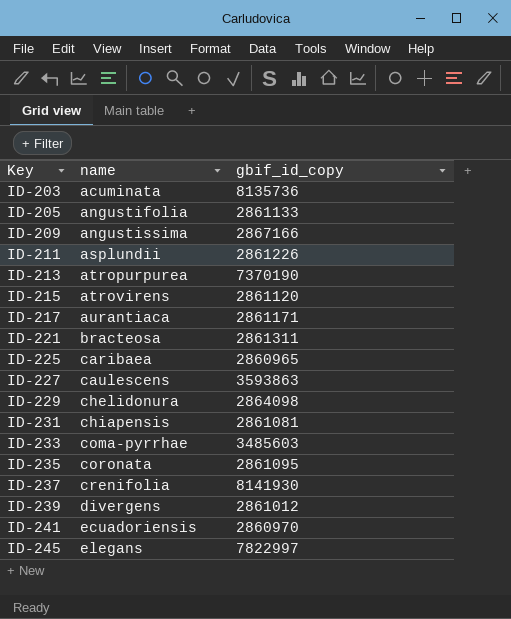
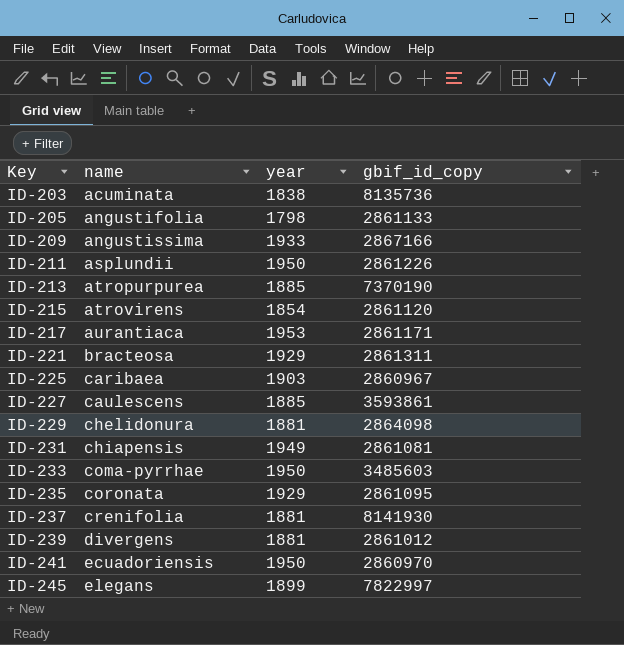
column year | position: none -> 3
ID-225 | gbif_id_copy: 2860965 -> 2860967
ID-227 | gbif_id_copy: 3593863 -> 3593861

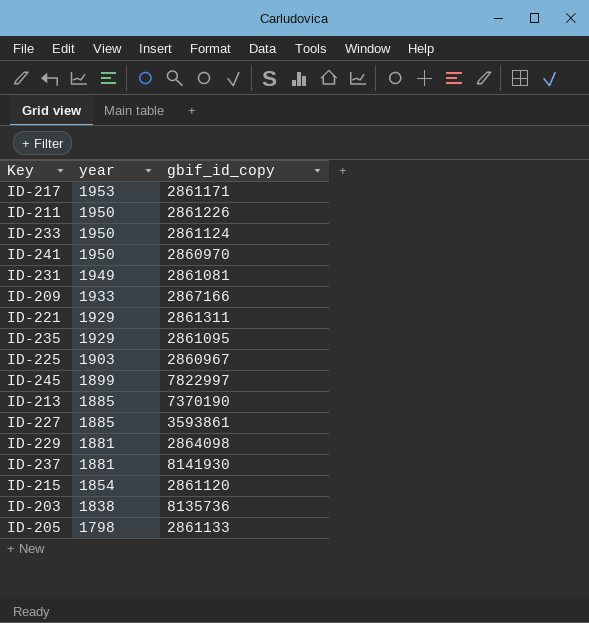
row order: Key ascending -> year descending
column name | position: 2 -> none
row ID-239: divergens | 1881 | 2861012 -> none
ID-233 | gbif_id_copy: 3485603 -> 2861124

